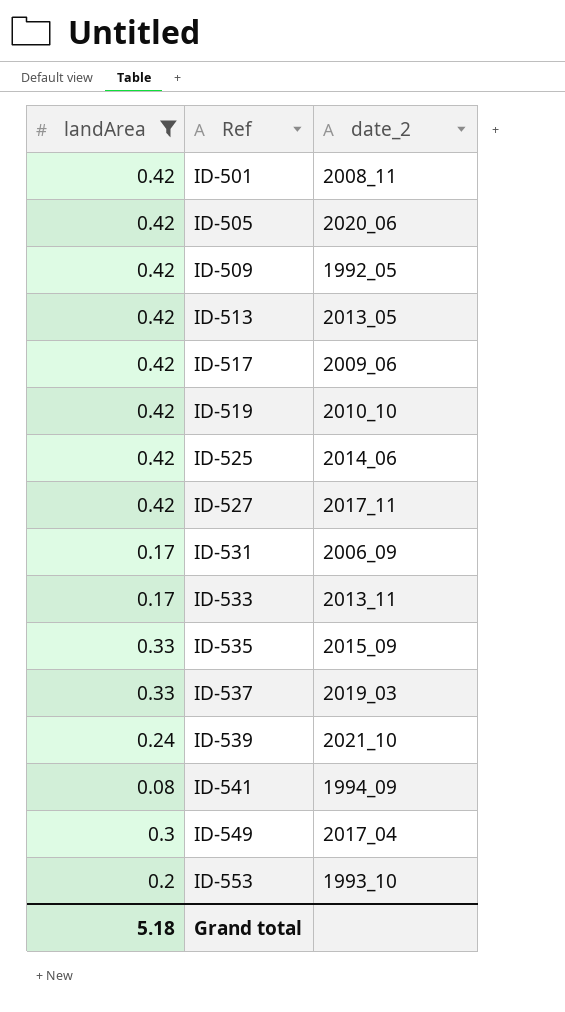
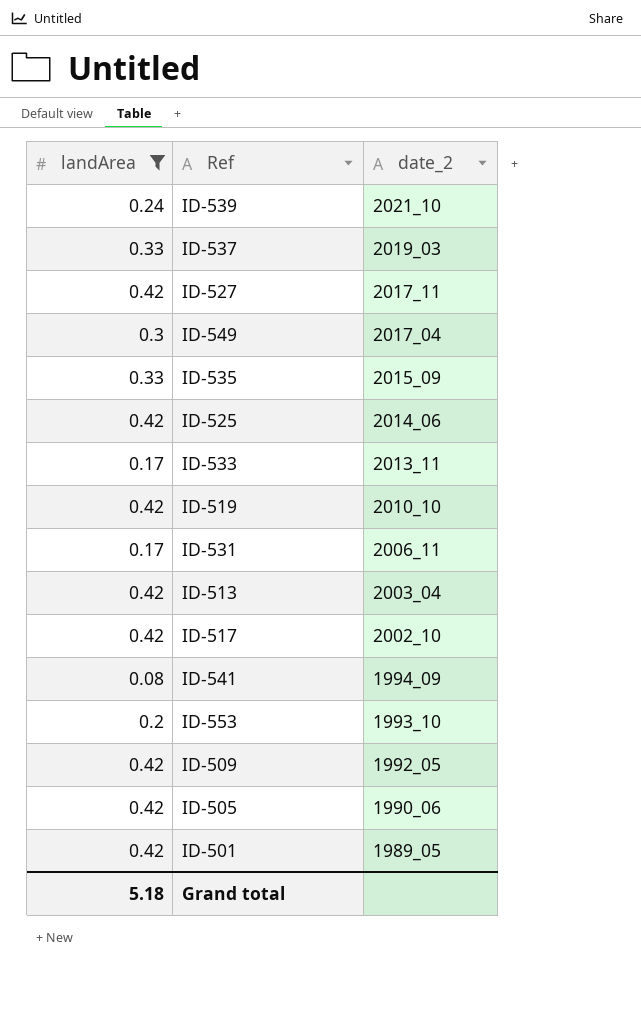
row order: Ref ascending -> date_2 descending
ID-531 | date_2: 2006_09 -> 2006_11
ID-513 | date_2: 2013_05 -> 2003_04
ID-517 | date_2: 2009_06 -> 2002_10
ID-505 | date_2: 2020_06 -> 1990_06
ID-501 | date_2: 2008_11 -> 1989_05

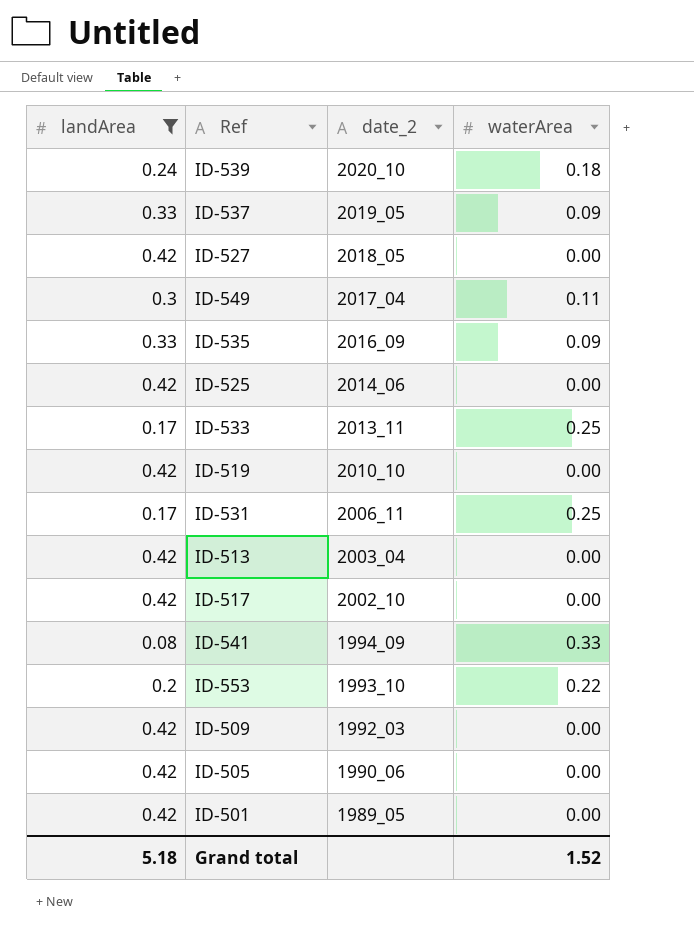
column waterArea | position: none -> 4
ID-539 | date_2: 2021_10 -> 2020_10
ID-537 | date_2: 2019_03 -> 2019_05
ID-527 | date_2: 2017_11 -> 2018_05
ID-535 | date_2: 2015_09 -> 2016_09
ID-509 | date_2: 1992_05 -> 1992_03

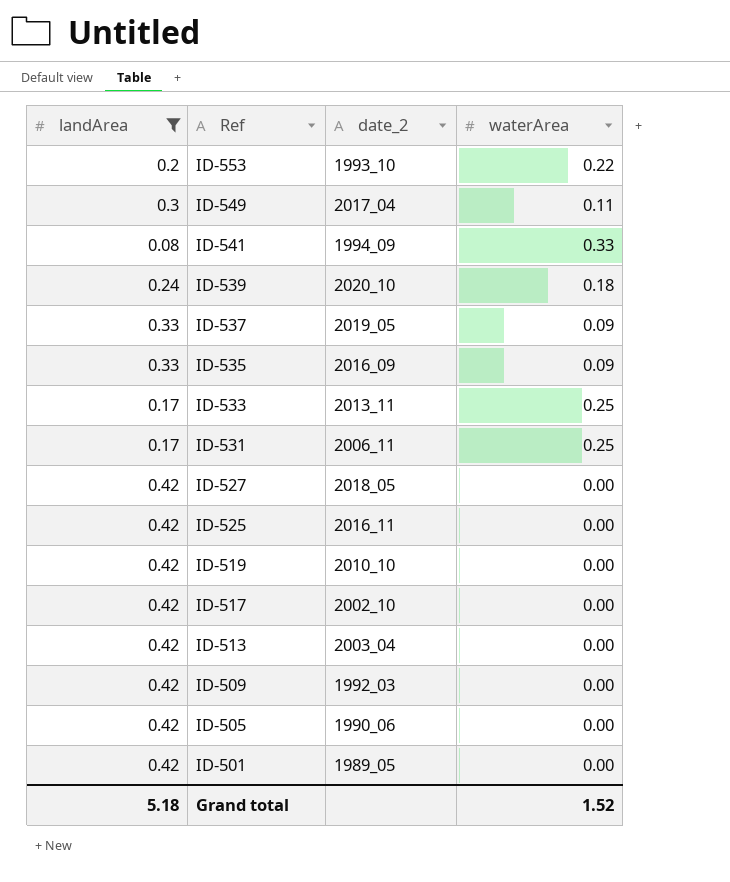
row order: date_2 descending -> Ref descending
ID-525 | date_2: 2014_06 -> 2016_11

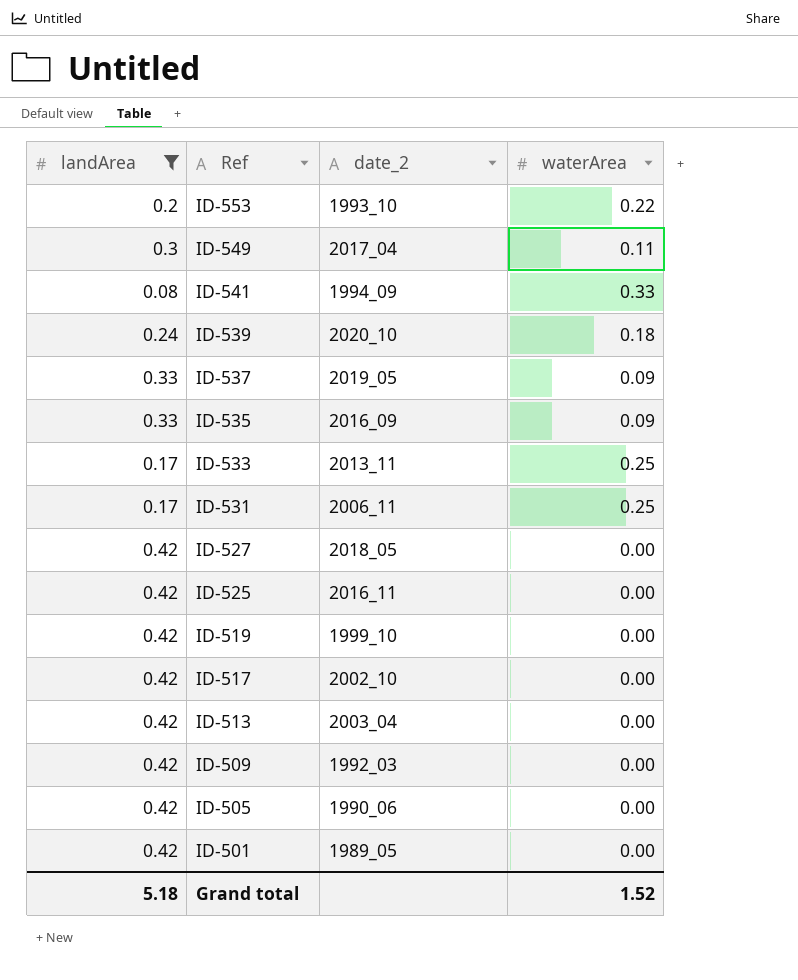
ID-519 | date_2: 2010_10 -> 1999_10

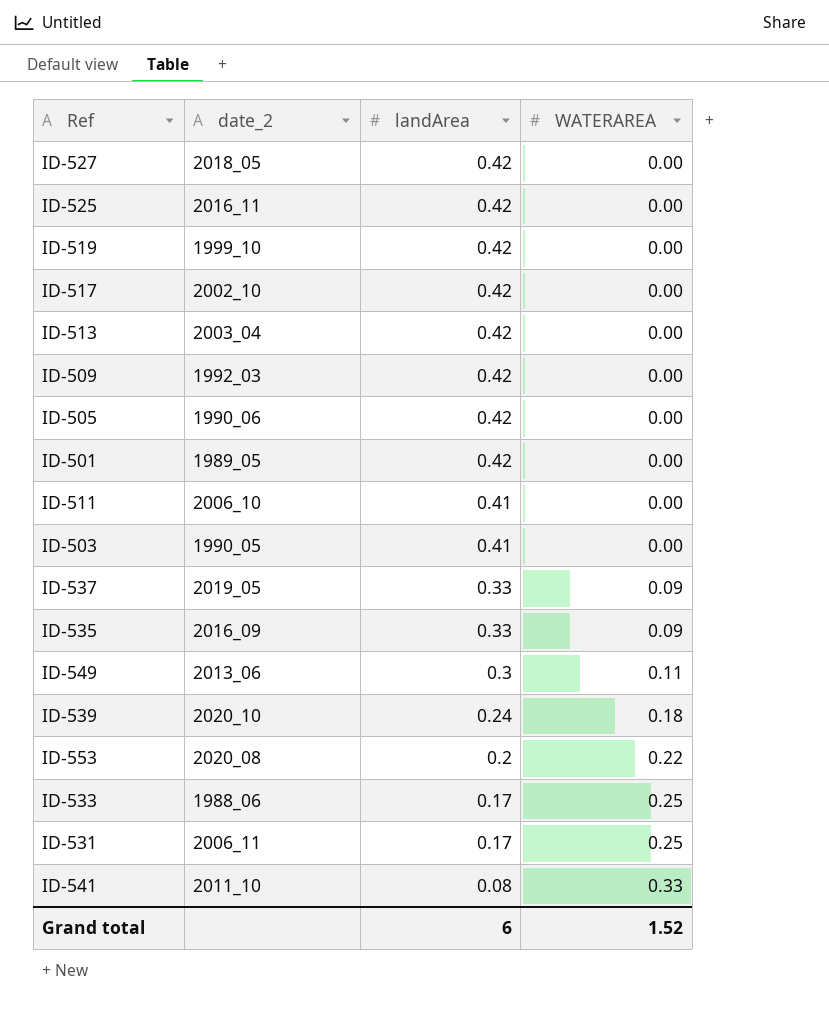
filter: landArea != 0.41 -> none
row order: Ref descending -> landArea descending
column landArea | position: 1 -> 3
column name: waterArea -> WATERAREA
ID-549 | date_2: 2017_04 -> 2013_06
ID-553 | date_2: 1993_10 -> 2020_08
ID-533 | date_2: 2013_11 -> 1988_06
ID-541 | date_2: 1994_09 -> 2011_10
Grand total | landArea: 5.18 -> 6

